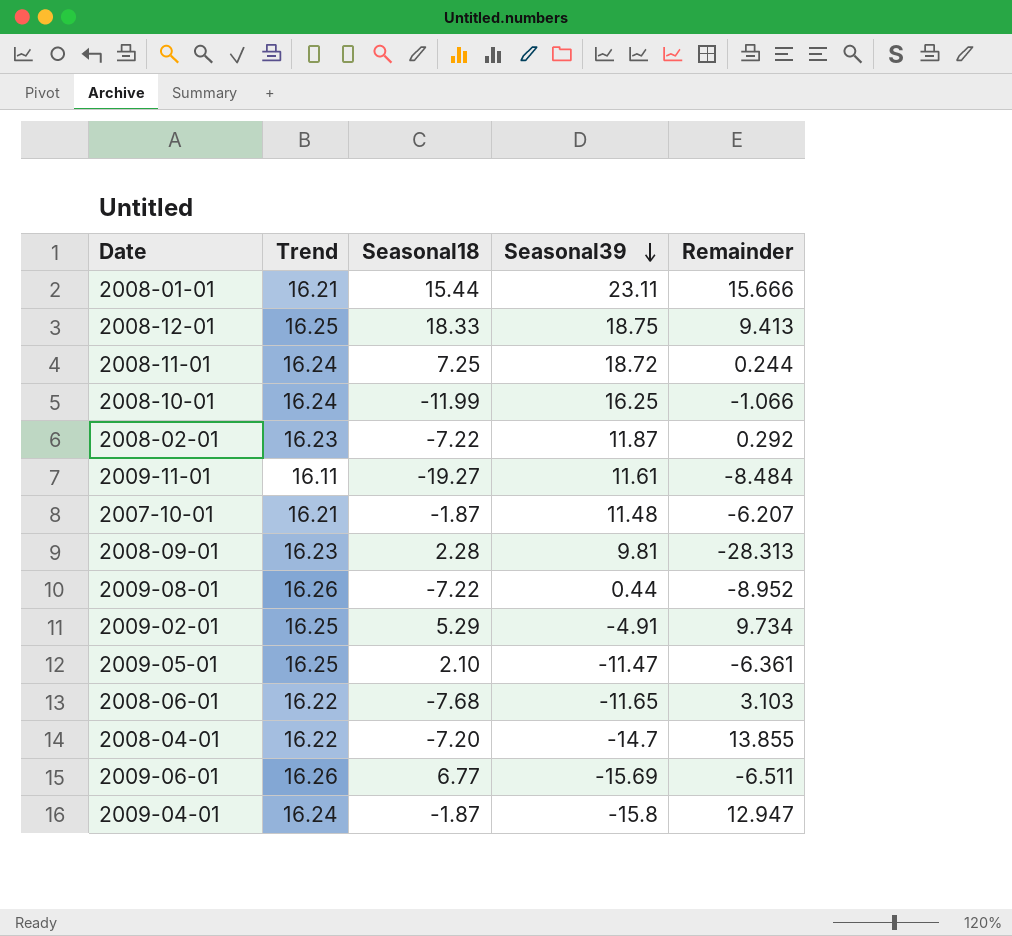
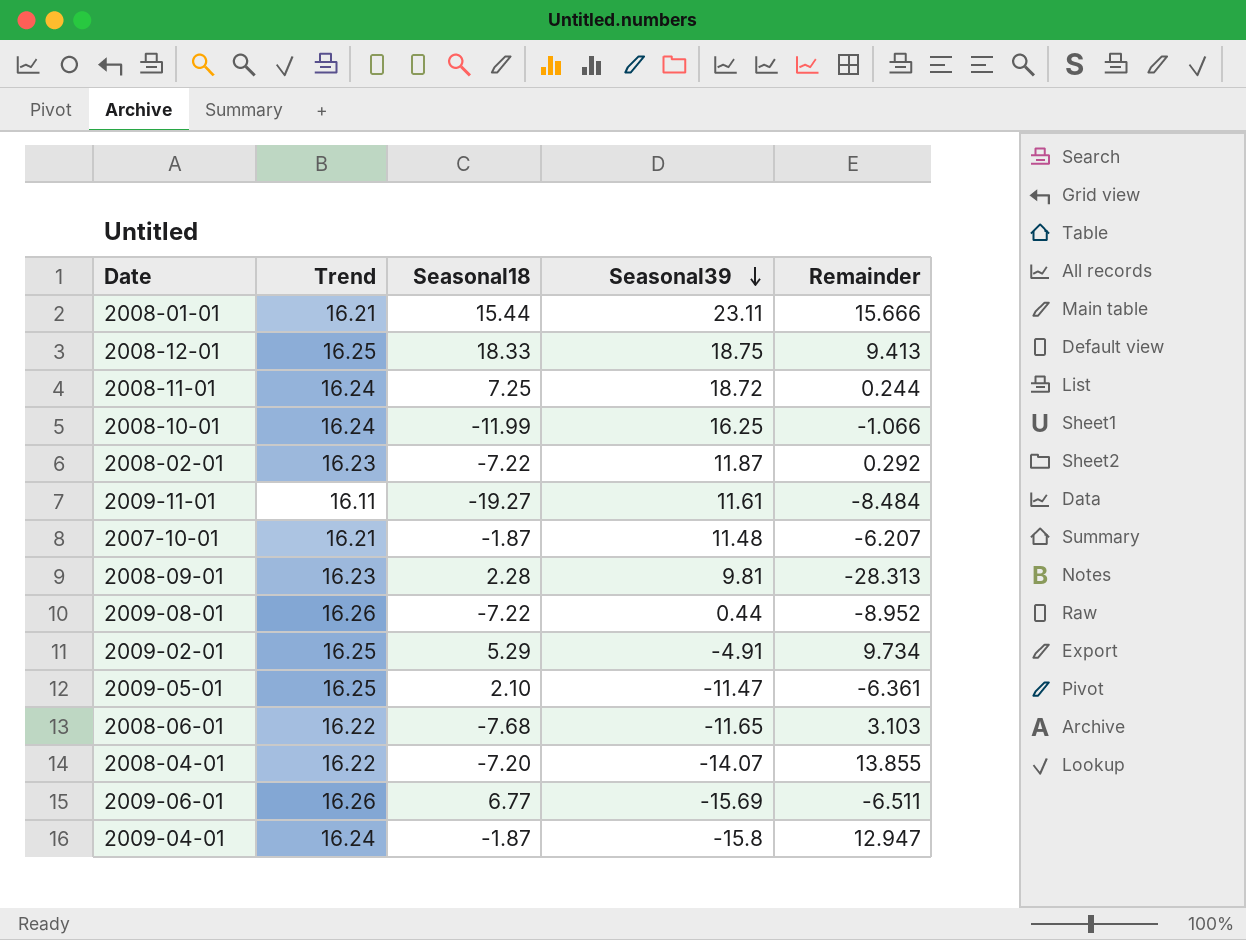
2008-04-01 | Seasonal39: -14.7 -> -14.07

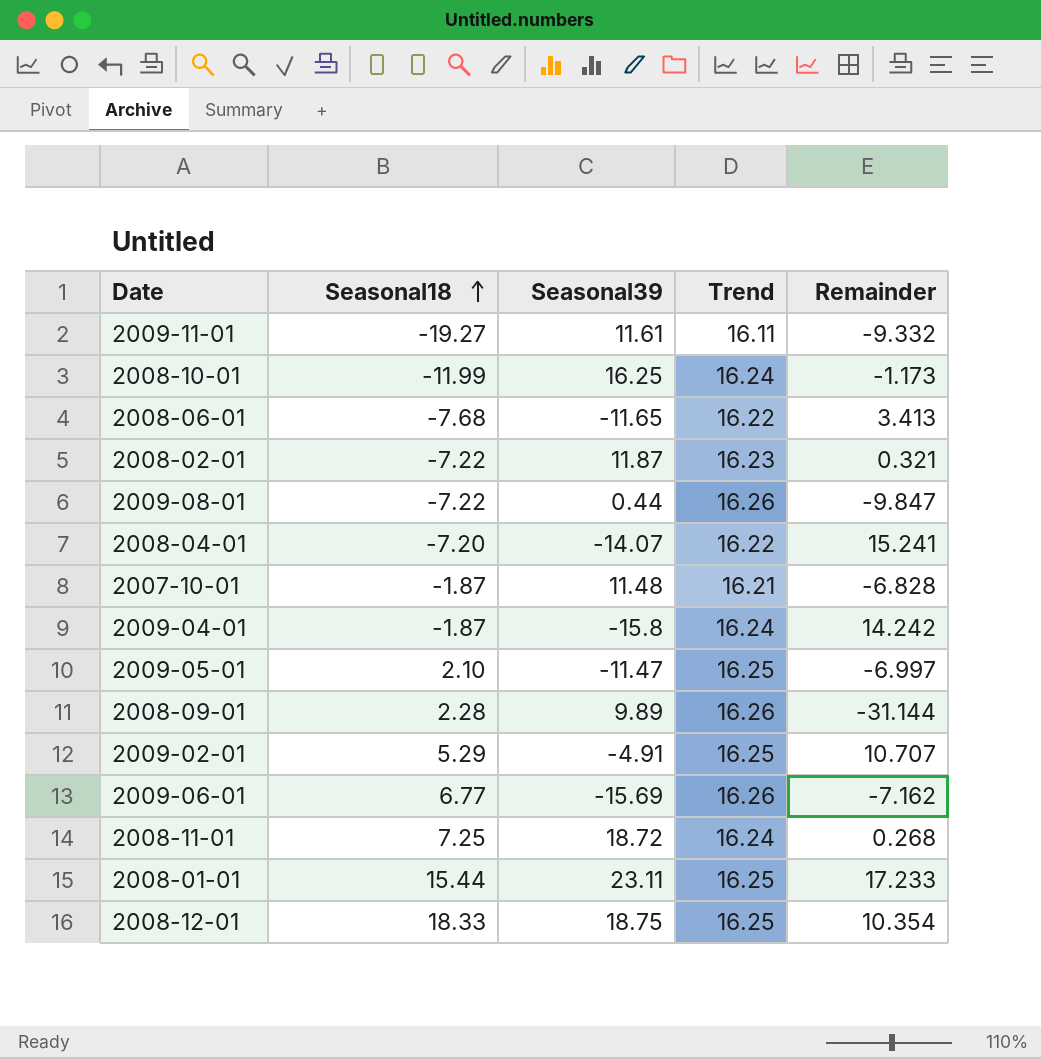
row order: Seasonal39 descending -> Seasonal18 ascending
column Trend | position: 2 -> 4
2009-11-01 | Remainder: -8.484 -> -9.332
2008-10-01 | Remainder: -1.066 -> -1.173
2008-06-01 | Remainder: 3.103 -> 3.413
2008-02-01 | Remainder: 0.292 -> 0.321
2009-08-01 | Remainder: -8.952 -> -9.847
2008-04-01 | Remainder: 13.855 -> 15.241
2007-10-01 | Remainder: -6.207 -> -6.828
2009-04-01 | Remainder: 12.947 -> 14.242
2009-05-01 | Remainder: -6.361 -> -6.997
2008-09-01 | Seasonal39: 9.81 -> 9.89
2008-09-01 | Trend: 16.23 -> 16.26
2008-09-01 | Remainder: -28.313 -> -31.144
2009-02-01 | Remainder: 9.734 -> 10.707
2009-06-01 | Remainder: -6.511 -> -7.162
2008-11-01 | Remainder: 0.244 -> 0.268
2008-01-01 | Trend: 16.21 -> 16.25
2008-01-01 | Remainder: 15.666 -> 17.233
2008-12-01 | Remainder: 9.413 -> 10.354

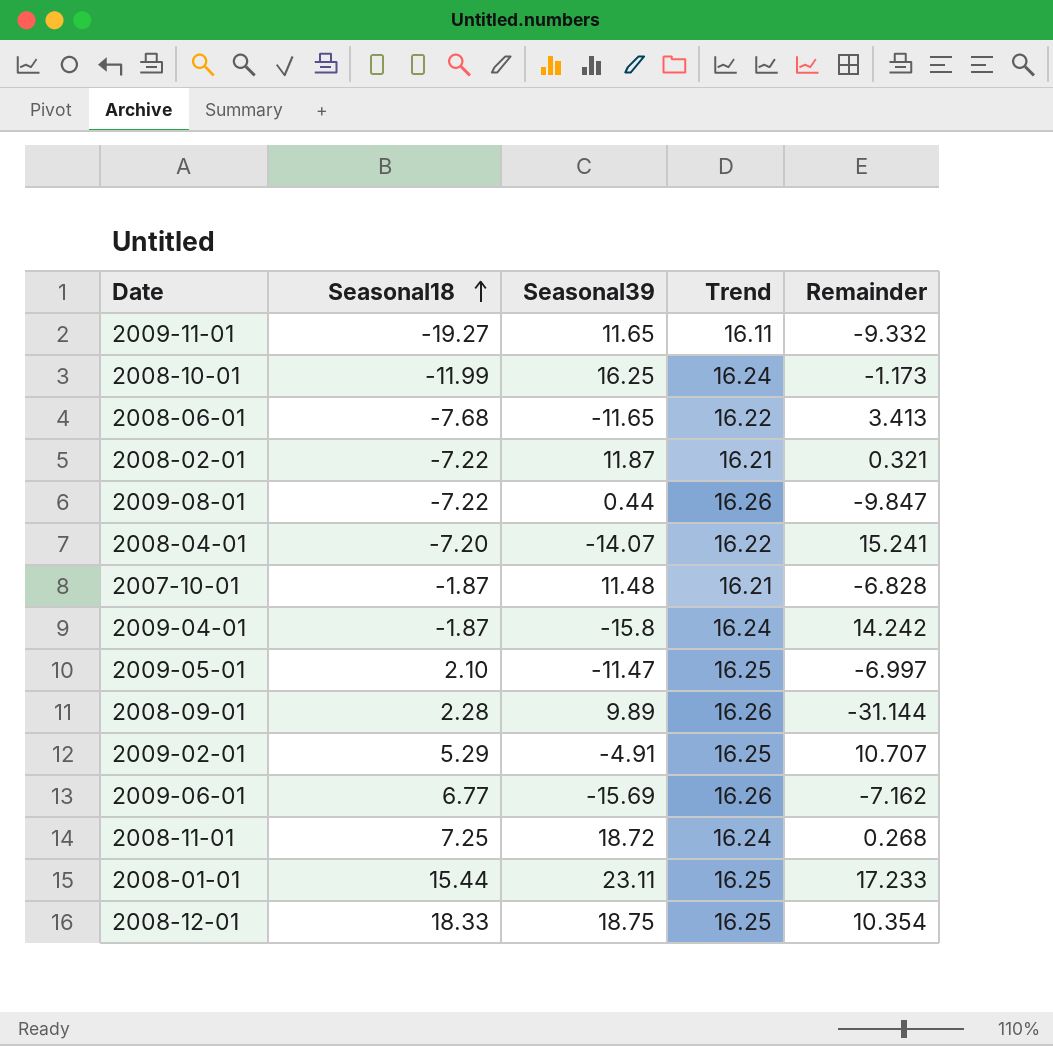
2009-11-01 | Seasonal39: 11.61 -> 11.65
2008-02-01 | Trend: 16.23 -> 16.21

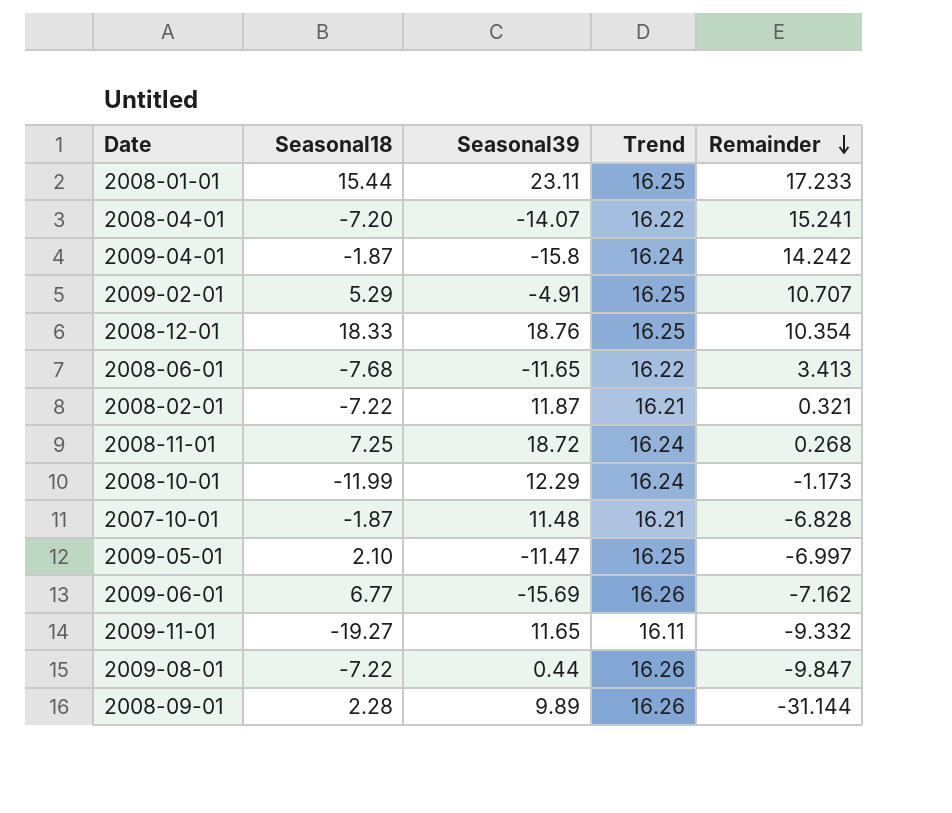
row order: Seasonal18 ascending -> Remainder descending
2008-12-01 | Seasonal39: 18.75 -> 18.76
2008-10-01 | Seasonal39: 16.25 -> 12.29

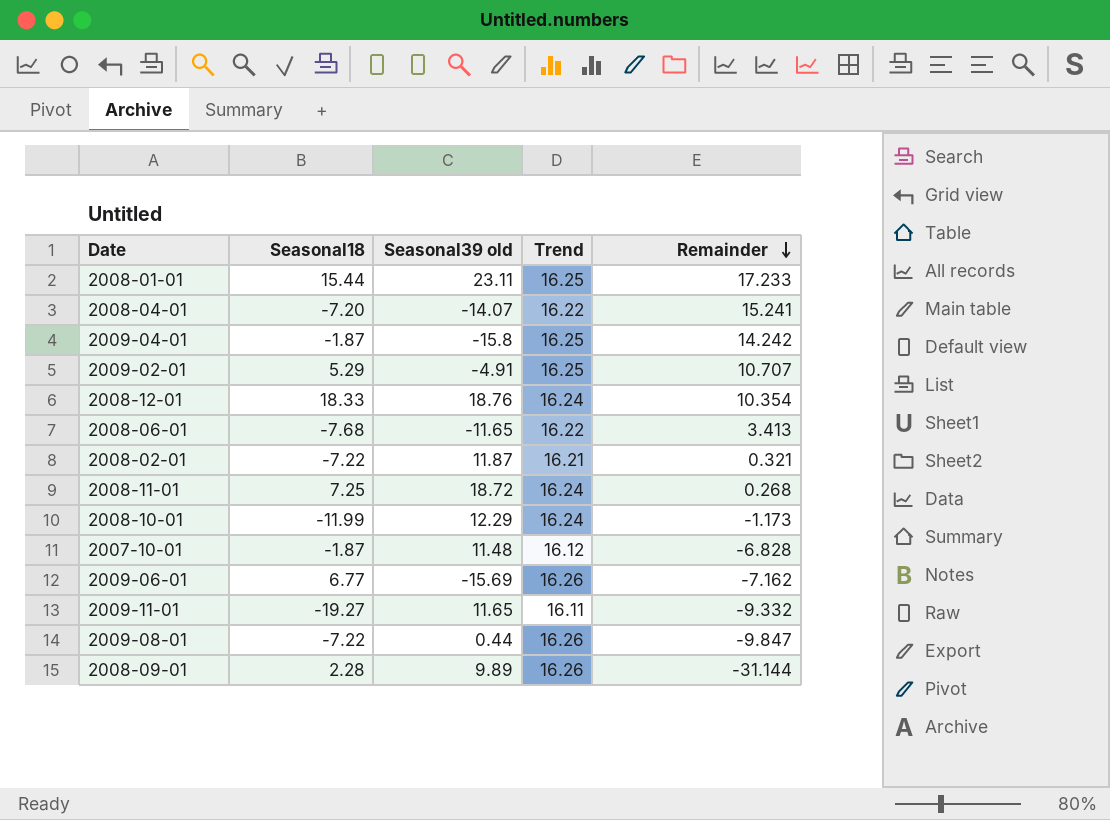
column name: Seasonal39 -> Seasonal39 old
row 2009-05-01: 2.10 | -11.47 | 16.25 | -6.997 -> none
2009-04-01 | Trend: 16.24 -> 16.25
2008-12-01 | Trend: 16.25 -> 16.24
2007-10-01 | Trend: 16.21 -> 16.12

